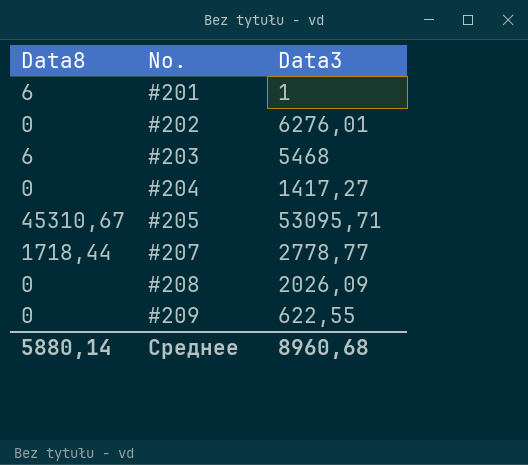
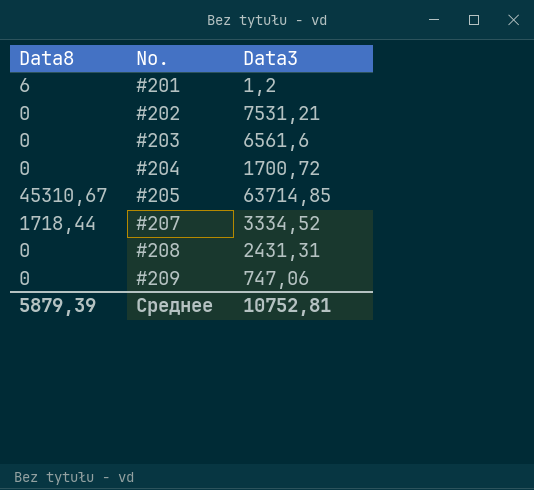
#201 | Data3: 1 -> 1,2
#202 | Data3: 6276,01 -> 7531,21
#203 | Data8: 6 -> 0
#203 | Data3: 5468 -> 6561,6
#204 | Data3: 1417,27 -> 1700,72
#205 | Data3: 53095,71 -> 63714,85
#207 | Data3: 2778,77 -> 3334,52
#208 | Data3: 2026,09 -> 2431,31
#209 | Data3: 622,55 -> 747,06
Среднее | Data8: 5880,14 -> 5879,39
Среднее | Data3: 8960,68 -> 10752,81

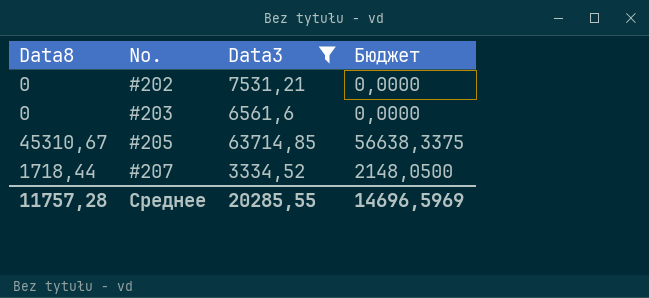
filter: none -> Data3 >= 3334,52
column Бюджет | formula: none -> [Data8] * 1,25
Среднее | Data8: 5879,39 -> 11757,28
Среднее | Data3: 10752,81 -> 20285,55

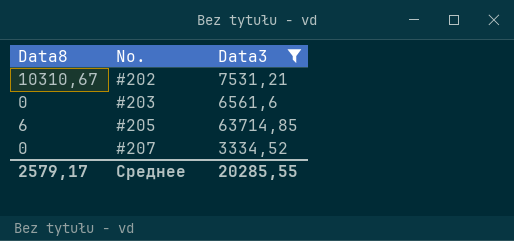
column Бюджет | formula: [Data8] * 1,25 -> none
#202 | Data8: 0 -> 10310,67
#205 | Data8: 45310,67 -> 6
#207 | Data8: 1718,44 -> 0
Среднее | Data8: 11757,28 -> 2579,17

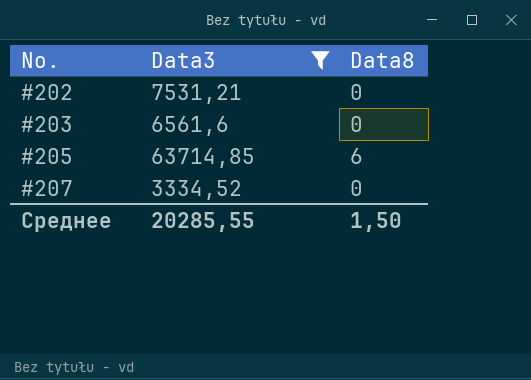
column Data8 | position: 1 -> 3
#202 | Data8: 10310,67 -> 0
Среднее | Data8: 2579,17 -> 1,50

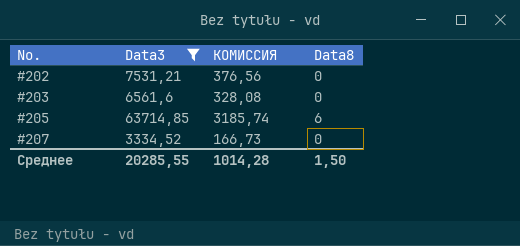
column КОМИССИЯ | formula: none -> [Data3] * 0,05

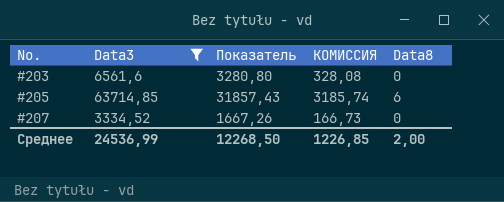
column Показатель | formula: none -> [Data3] * 0,5
row #202: 7531,21 | 376,56 | 0 -> none
Среднее | Data3: 20285,55 -> 24536,99
Среднее | КОМИССИЯ: 1014,28 -> 1226,85
Среднее | Data8: 1,50 -> 2,00

